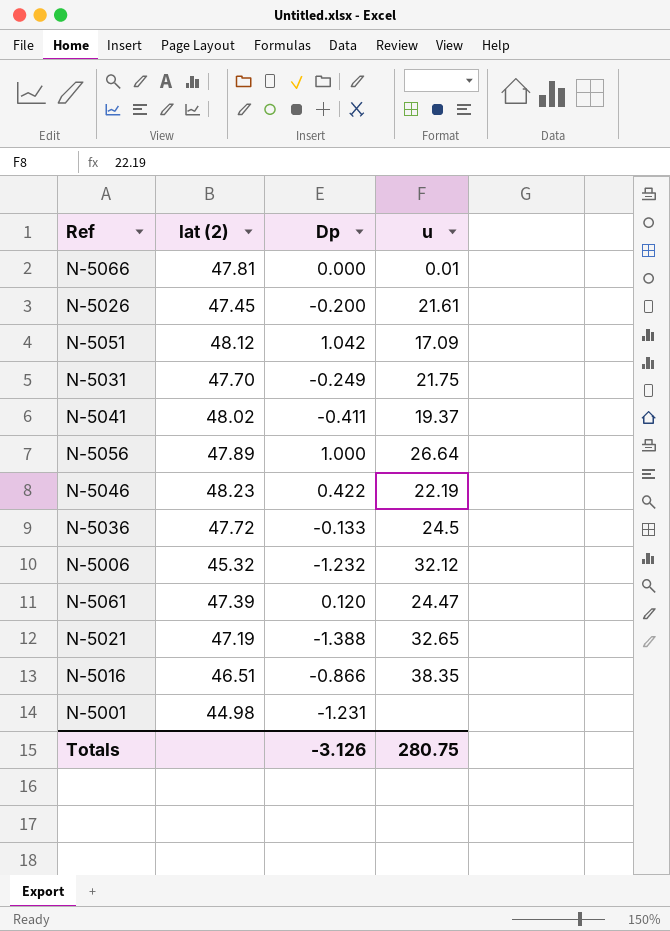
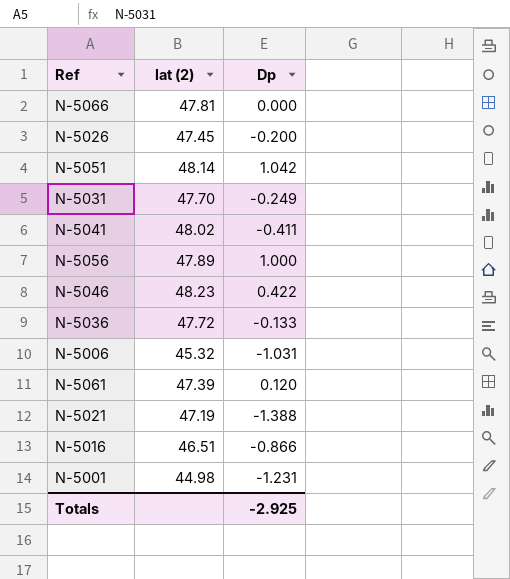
column u | position: 4 -> none
N-5051 | lat (2): 48.12 -> 48.14
N-5006 | Dp: -1.232 -> -1.031
Totals | Dp: -3.126 -> -2.925

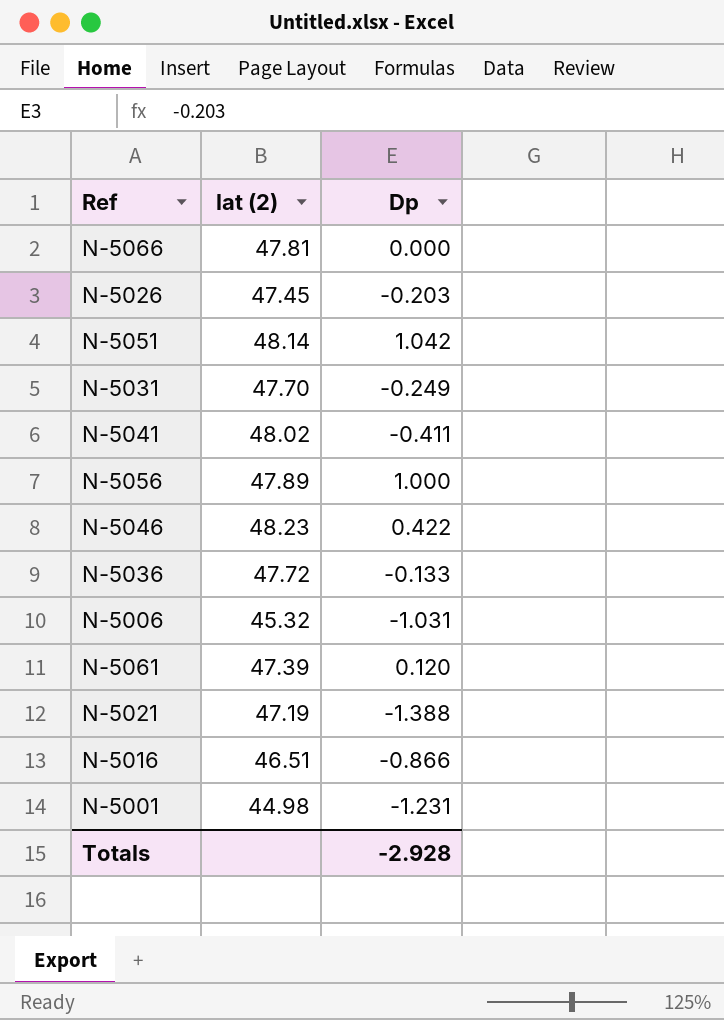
N-5026 | Dp: -0.200 -> -0.203
Totals | Dp: -2.925 -> -2.928

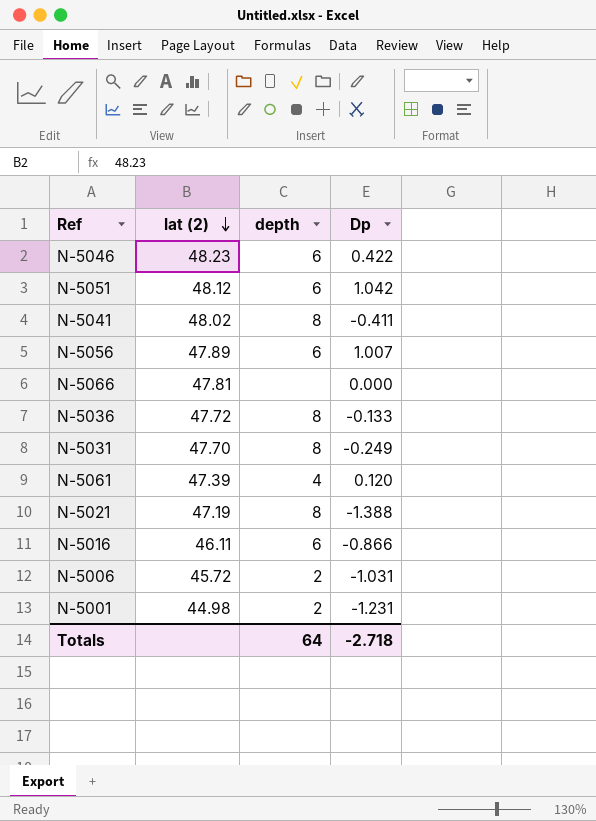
row order: none -> lat (2) descending
column depth | position: none -> 3
row N-5026: 47.45 | -0.203 -> none
N-5051 | lat (2): 48.14 -> 48.12
N-5056 | Dp: 1.000 -> 1.007
N-5016 | lat (2): 46.51 -> 46.11
N-5006 | lat (2): 45.32 -> 45.72
Totals | Dp: -2.928 -> -2.718

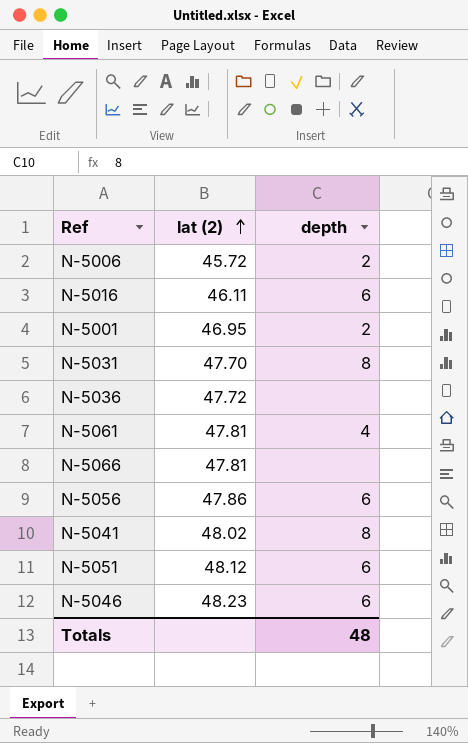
row order: lat (2) descending -> lat (2) ascending
column Dp | position: 4 -> none
row N-5021: 47.19 | 8 | -1.388 -> none
N-5001 | lat (2): 44.98 -> 46.95
N-5036 | depth: 8 -> none
N-5061 | lat (2): 47.39 -> 47.81
N-5056 | lat (2): 47.89 -> 47.86
Totals | depth: 64 -> 48

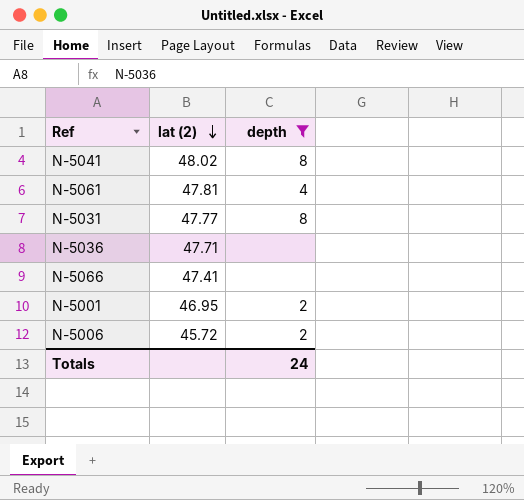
filter: none -> depth != 6
row order: lat (2) ascending -> lat (2) descending
N-5031 | lat (2): 47.70 -> 47.77
N-5036 | lat (2): 47.72 -> 47.71
N-5066 | lat (2): 47.81 -> 47.41
Totals | depth: 48 -> 24

